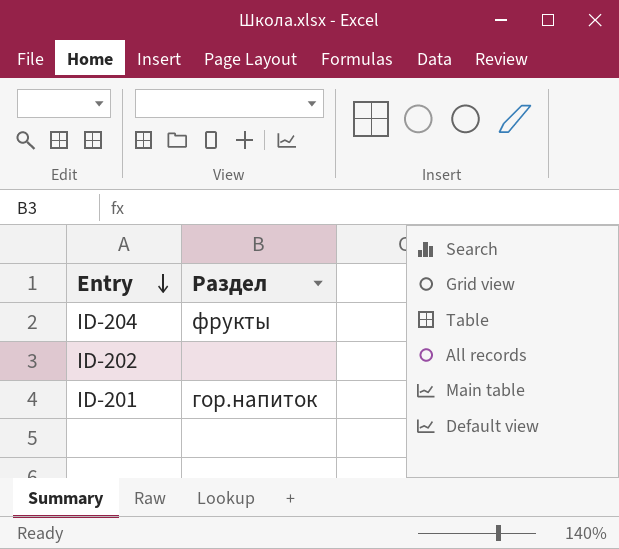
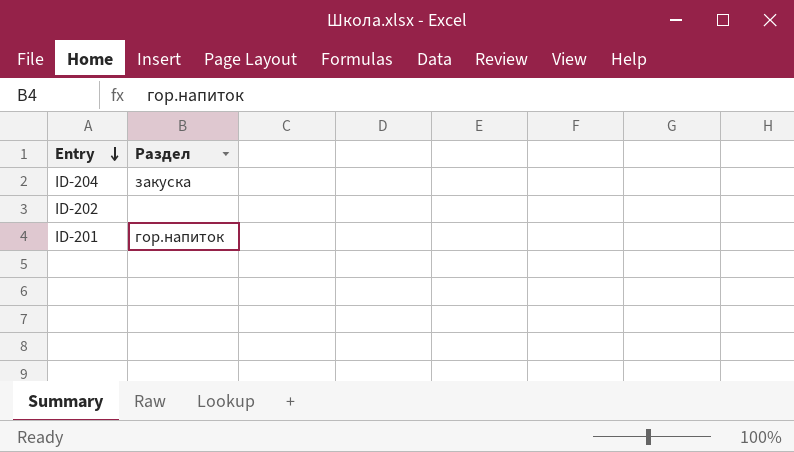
ID-204 | Раздел: фрукты -> закуска

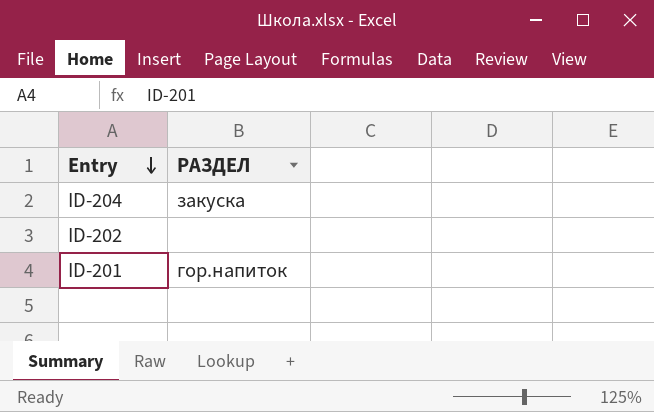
column name: Раздел -> РАЗДЕЛ

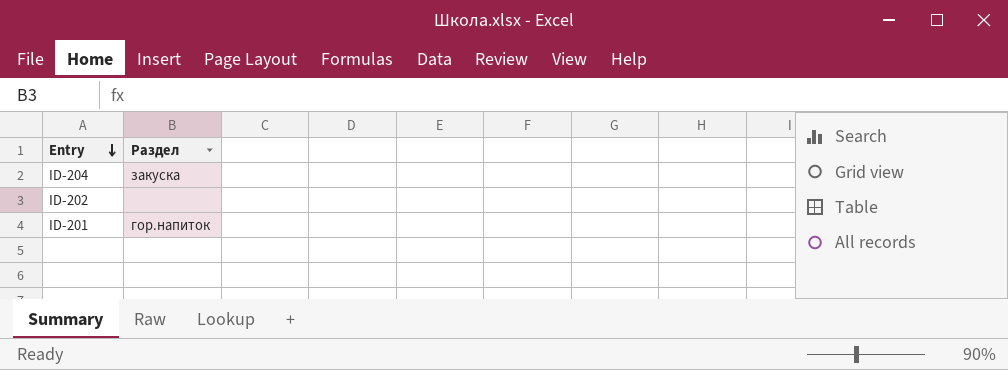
column name: РАЗДЕЛ -> Раздел

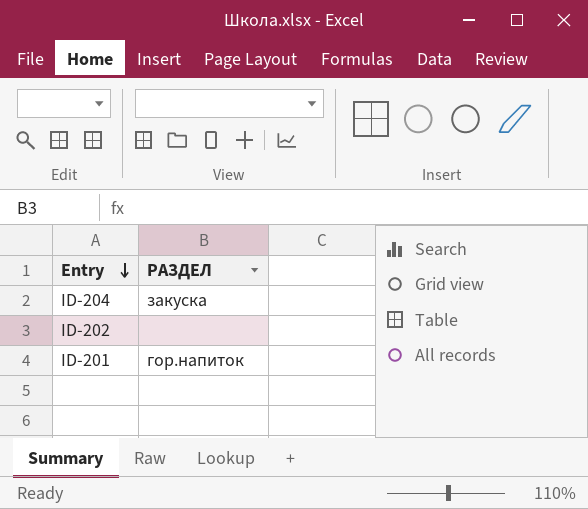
column name: Раздел -> РАЗДЕЛ

